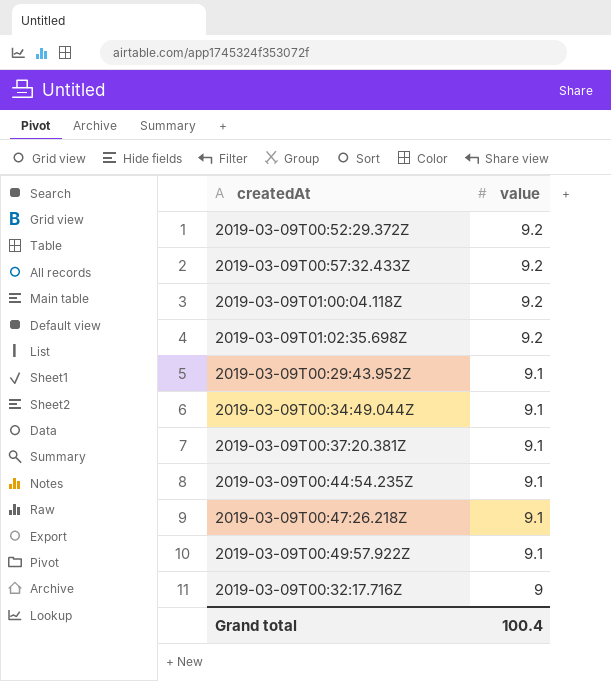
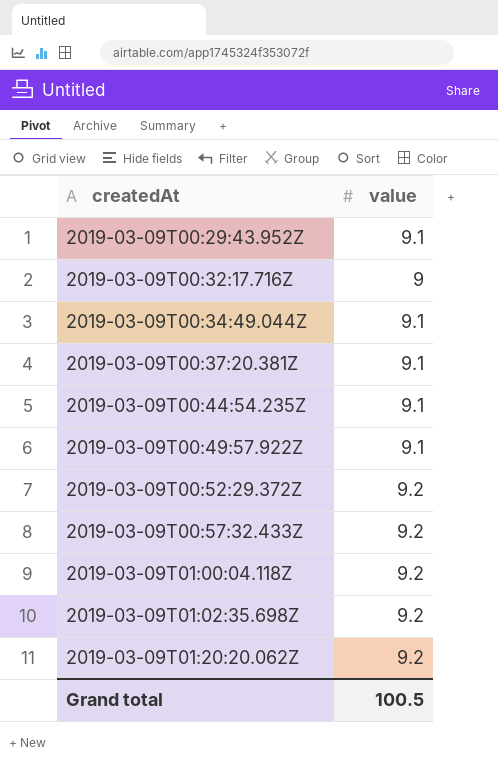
row order: value descending -> createdAt ascending
row 2019-03-09T00:47:26.218Z: 9.1 -> none
row 2019-03-09T01:20:20.062Z: none -> 9.2
Grand total | value: 100.4 -> 100.5

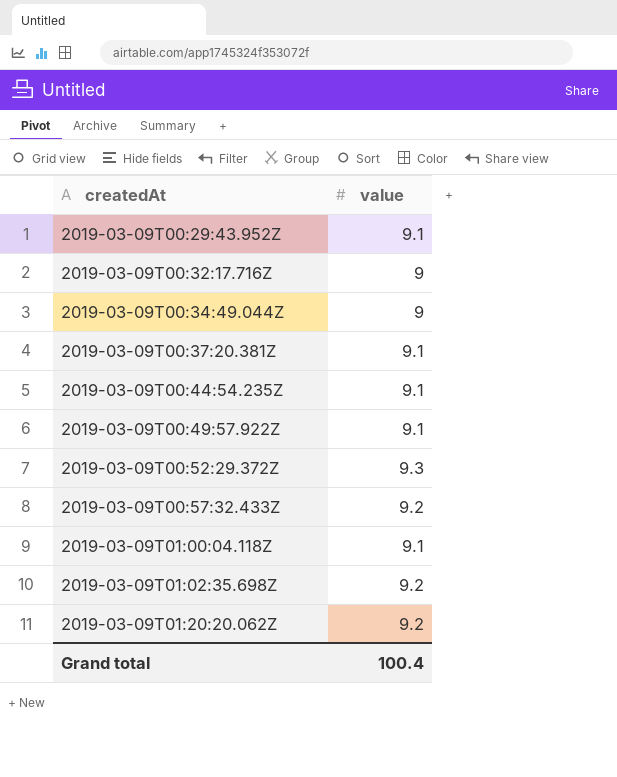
2019-03-09T00:34:49.044Z | value: 9.1 -> 9
2019-03-09T00:52:29.372Z | value: 9.2 -> 9.3
2019-03-09T01:00:04.118Z | value: 9.2 -> 9.1
Grand total | value: 100.5 -> 100.4

